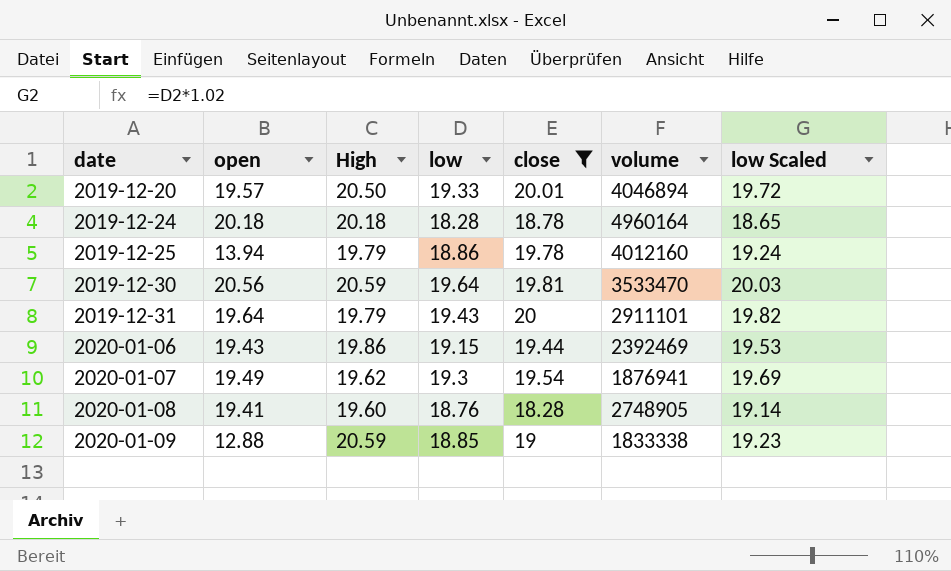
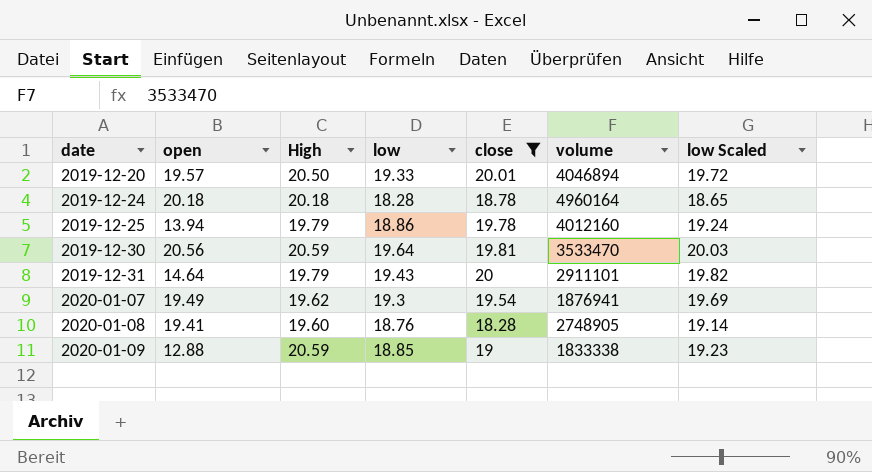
row 2020-01-06: 19.43 | 19.86 | 19.15 | 19.44 | 2392469 | 19.53 -> none
2019-12-31 | open: 19.64 -> 14.64

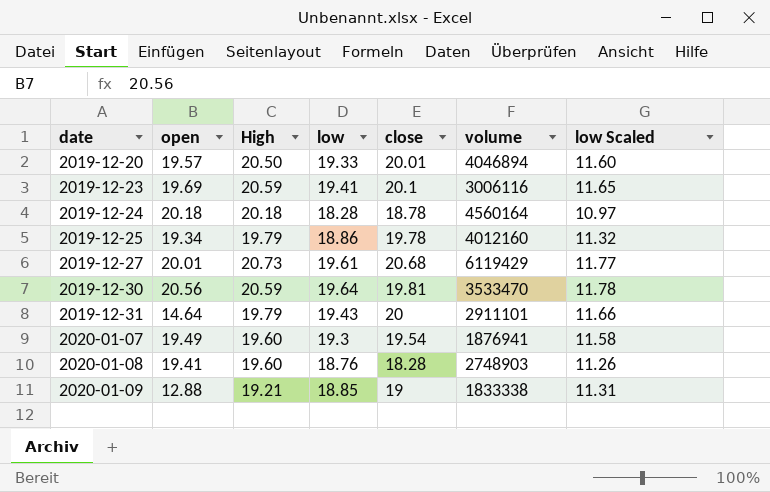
filter: close <= 20.01 -> none
column low Scaled | formula: [low] * 1.02 -> [low] * 0.6
2019-12-24 | volume: 4960164 -> 4560164
2019-12-25 | open: 13.94 -> 19.34
2020-01-07 | High: 19.62 -> 19.60
2020-01-08 | volume: 2748905 -> 2748903
2020-01-09 | High: 20.59 -> 19.21

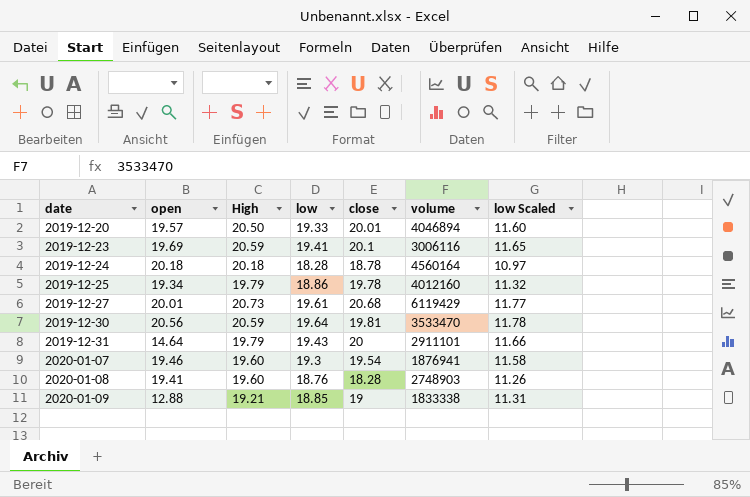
2020-01-07 | open: 19.49 -> 19.46

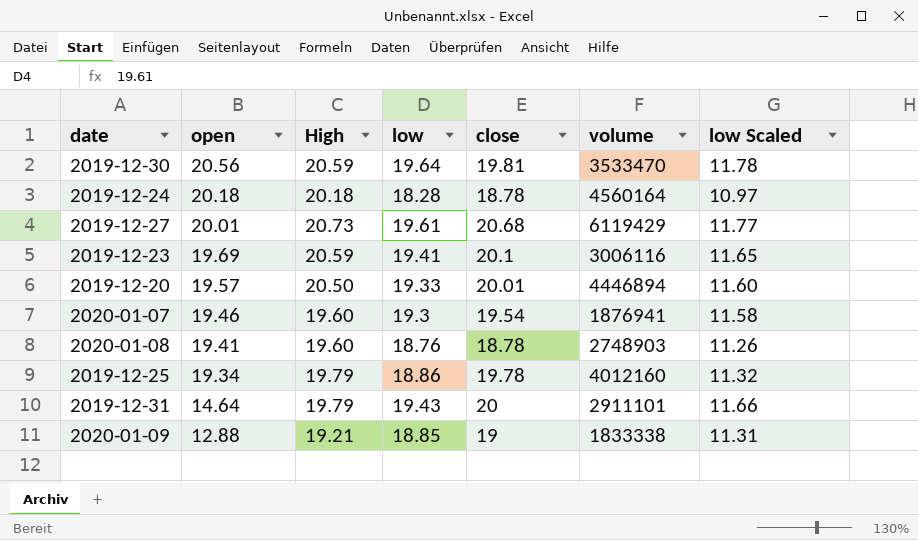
row order: date ascending -> open descending
2019-12-20 | volume: 4046894 -> 4446894
2020-01-08 | close: 18.28 -> 18.78

